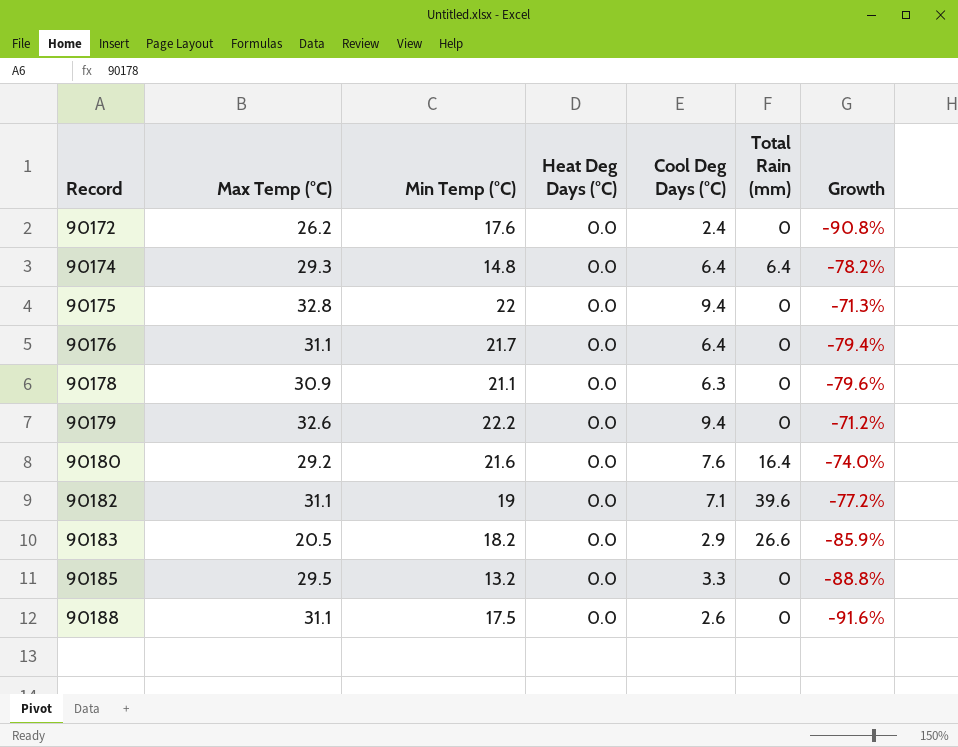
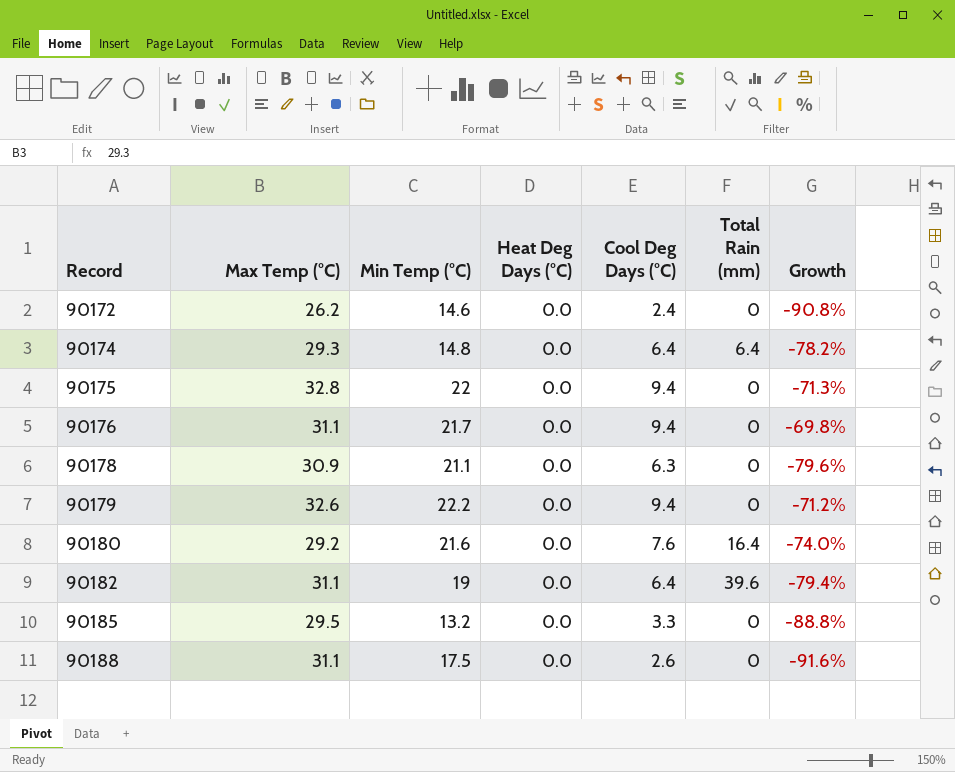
row 90183: 20.5 | 18.2 | 0.0 | 2.9 | 26.6 | -85.9% -> none
90172 | Min Temp (°C): 17.6 -> 14.6
90176 | Cool Deg Days (°C): 6.4 -> 9.4
90176 | Growth: -79.4% -> -69.8%
90182 | Cool Deg Days (°C): 7.1 -> 6.4
90182 | Growth: -77.2% -> -79.4%

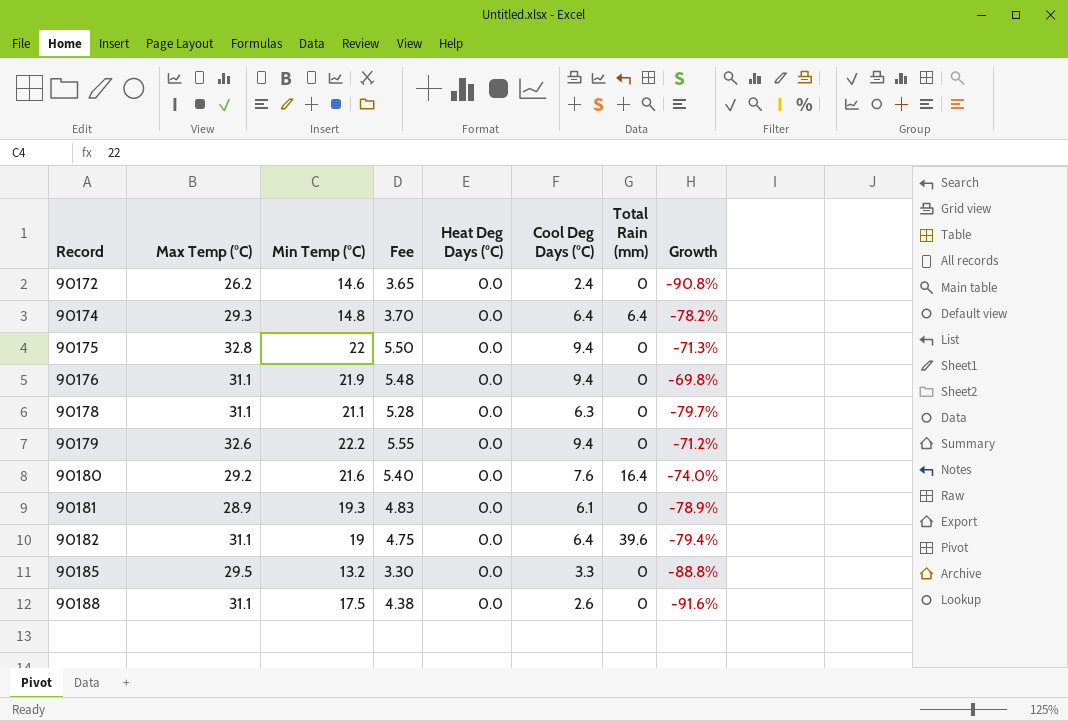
column Fee | formula: none -> [Min Temp (°C)] * 0.25
90176 | Min Temp (°C): 21.7 -> 21.9
90178 | Max Temp (°C): 30.9 -> 31.1
90178 | Growth: -79.6% -> -79.7%
row 90181: none -> 28.9 | 19.3 | 4.83 | 0.0 | 6.1 | 0 | -78.9%

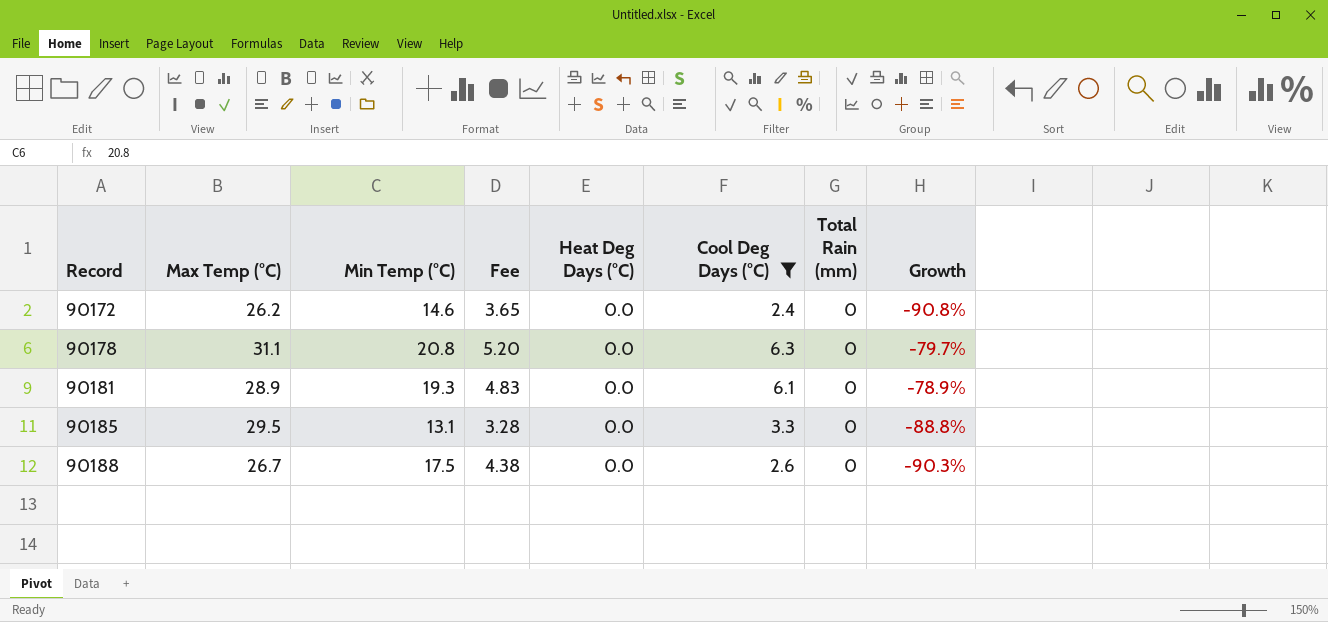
filter: none -> Cool Deg Days (°C) <= 6.3
90178 | Min Temp (°C): 21.1 -> 20.8
90178 | Fee: 5.28 -> 5.20
90185 | Min Temp (°C): 13.2 -> 13.1
90185 | Fee: 3.30 -> 3.28
90188 | Max Temp (°C): 31.1 -> 26.7
90188 | Growth: -91.6% -> -90.3%

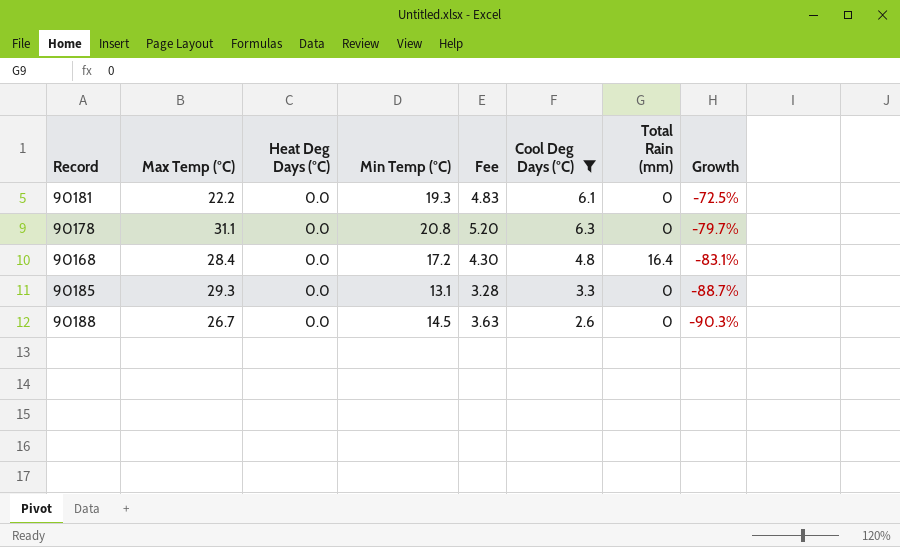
row order: Record ascending -> Growth descending
column Heat Deg Days (°C) | position: 5 -> 3
row 90172: 26.2 | 14.6 | 3.65 | 0.0 | 2.4 | 0 | -90.8% -> none
90181 | Max Temp (°C): 28.9 -> 22.2
90181 | Growth: -78.9% -> -72.5%
row 90168: none -> 28.4 | 0.0 | 17.2 | 4.30 | 4.8 | 16.4 | -83.1%
90185 | Max Temp (°C): 29.5 -> 29.3
90185 | Growth: -88.8% -> -88.7%
90188 | Min Temp (°C): 17.5 -> 14.5
90188 | Fee: 4.38 -> 3.63

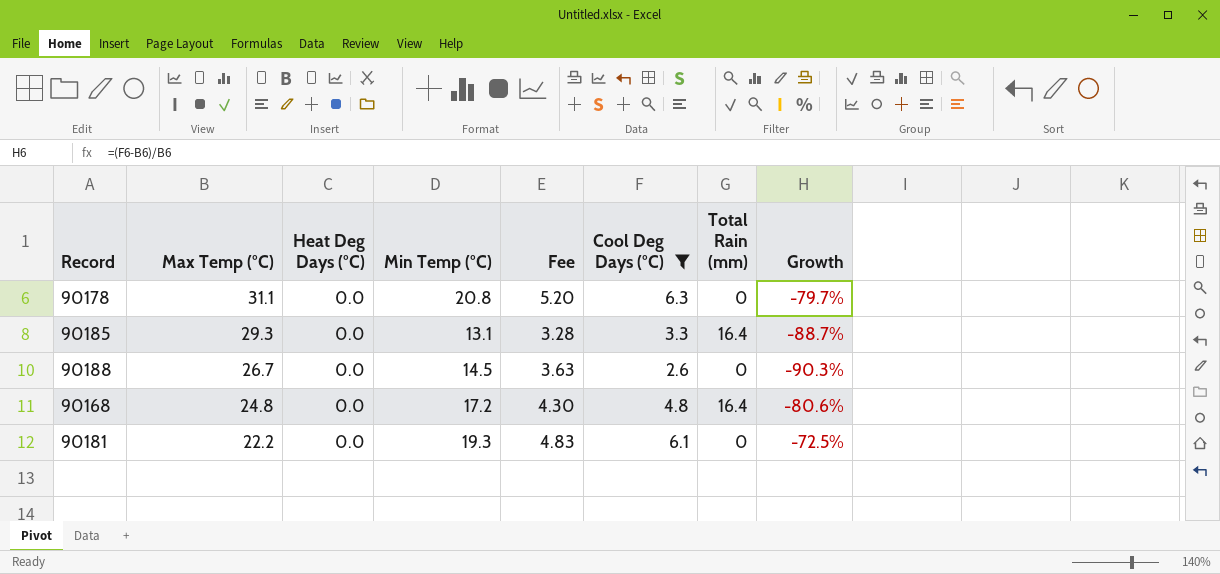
row order: Growth descending -> Max Temp (°C) descending
90185 | Total Rain (mm): 0 -> 16.4
90168 | Max Temp (°C): 28.4 -> 24.8
90168 | Growth: -83.1% -> -80.6%

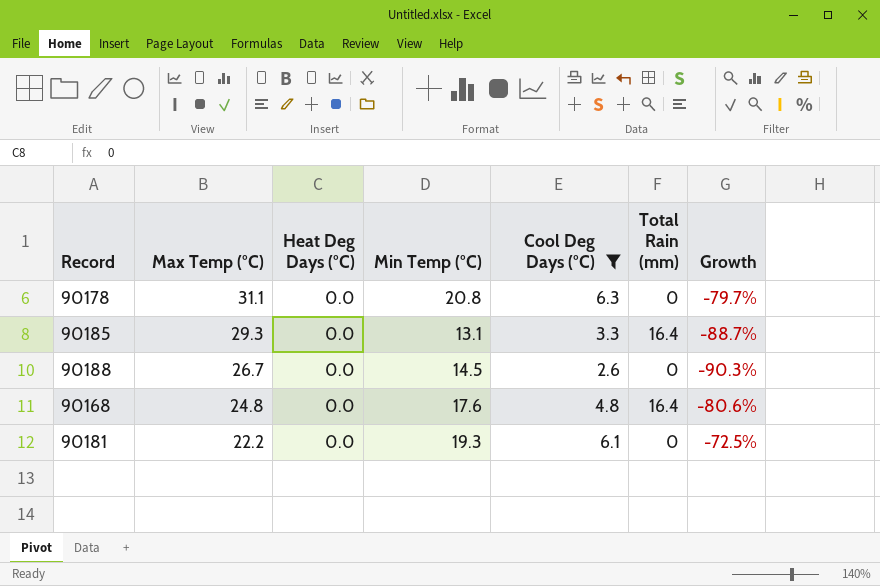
column Fee | formula: [Min Temp (°C)] * 0.25 -> none
90168 | Min Temp (°C): 17.2 -> 17.6

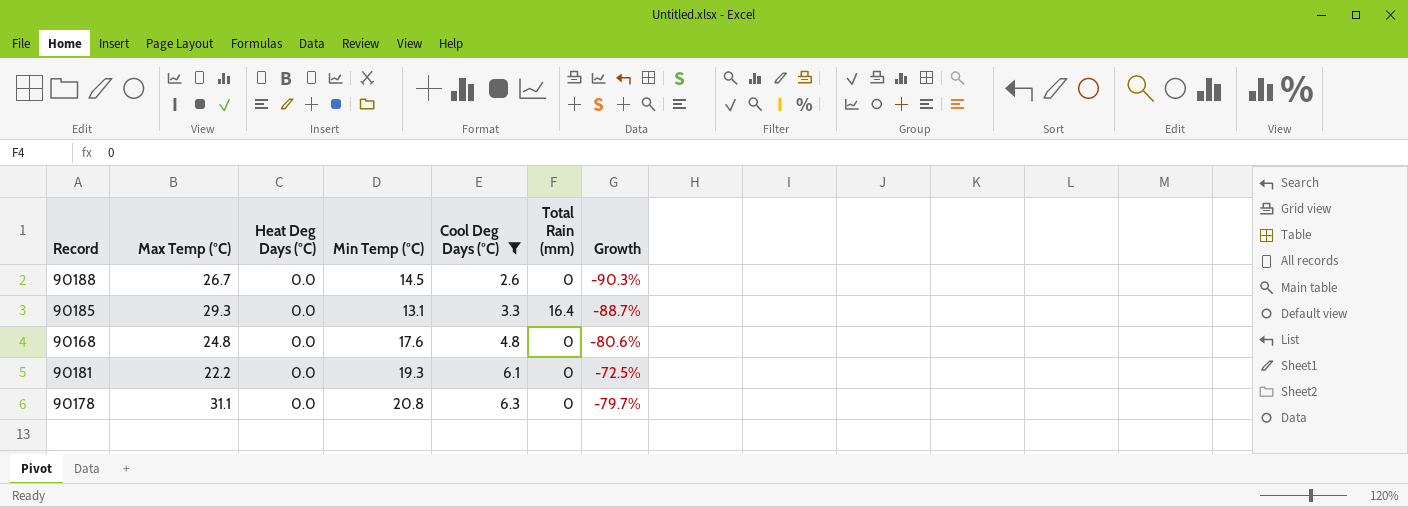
row order: Max Temp (°C) descending -> Cool Deg Days (°C) ascending
90168 | Total Rain (mm): 16.4 -> 0

